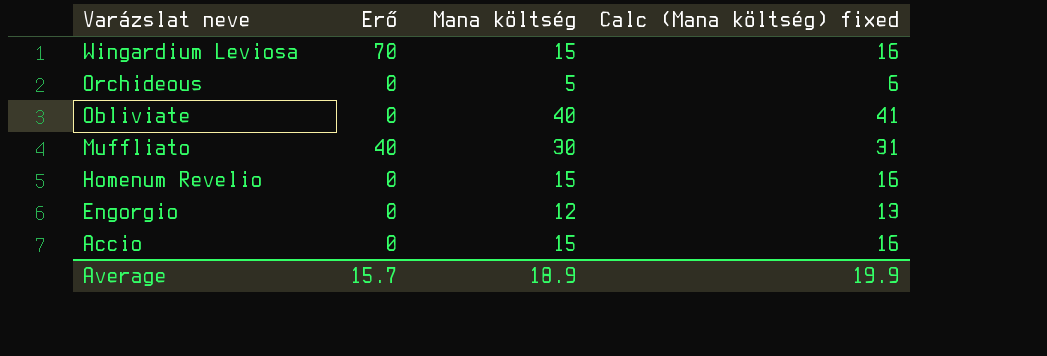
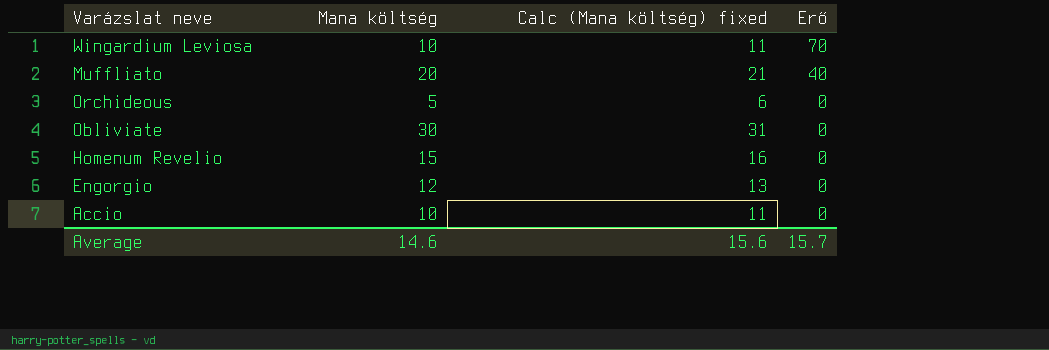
row order: Varázslat neve descending -> Erő descending
column Erő | position: 2 -> 4
Wingardium Leviosa | Mana költség: 15 -> 10
Wingardium Leviosa | Calc (Mana költség) fixed: 16 -> 11
Muffliato | Mana költség: 30 -> 20
Muffliato | Calc (Mana költség) fixed: 31 -> 21
Obliviate | Mana költség: 40 -> 30
Obliviate | Calc (Mana költség) fixed: 41 -> 31
Accio | Mana költség: 15 -> 10
Accio | Calc (Mana költség) fixed: 16 -> 11
Average | Mana költség: 18.9 -> 14.6
Average | Calc (Mana költség) fixed: 19.9 -> 15.6

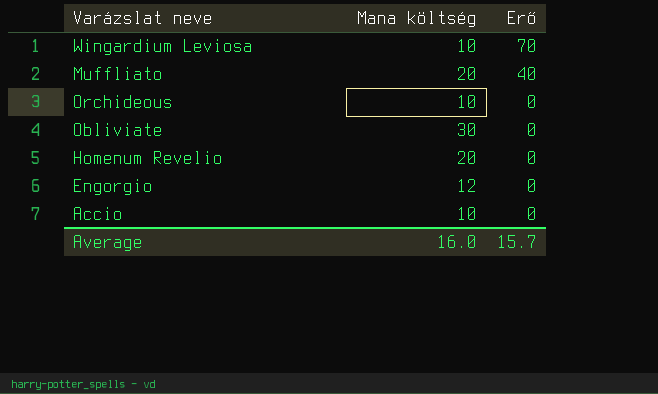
column Calc (Mana költség) fixed | formula: [Mana költség] + 1 -> none
Orchideous | Mana költség: 5 -> 10
Homenum Revelio | Mana költség: 15 -> 20
Average | Mana költség: 14.6 -> 16.0

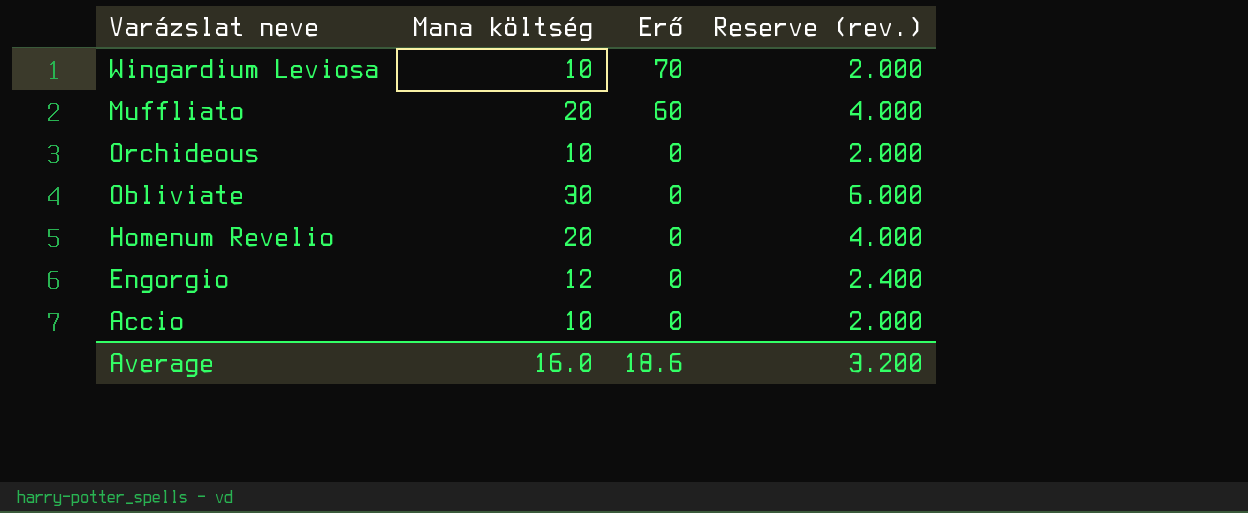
column Reserve (rev.) | formula: none -> [Mana költség] * 0.2
Muffliato | Erő: 40 -> 60
Average | Erő: 15.7 -> 18.6

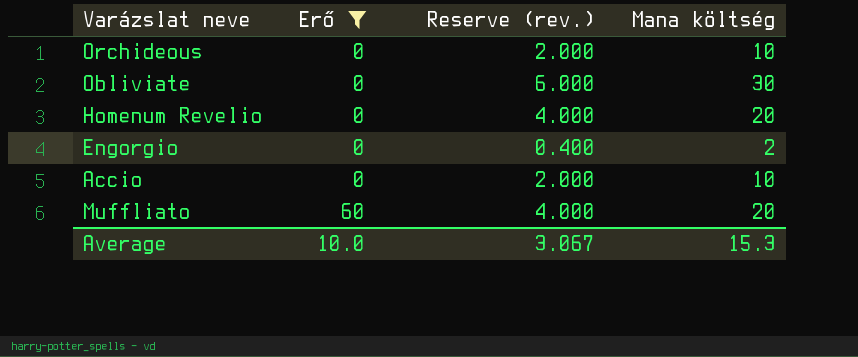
filter: none -> Erő != 70
row order: Erő descending -> Erő ascending
column Mana költség | position: 2 -> 4
Engorgio | Reserve (rev.): 2.400 -> 0.400
Engorgio | Mana költség: 12 -> 2
Average | Erő: 18.6 -> 10.0
Average | Reserve (rev.): 3.200 -> 3.067
Average | Mana költség: 16.0 -> 15.3

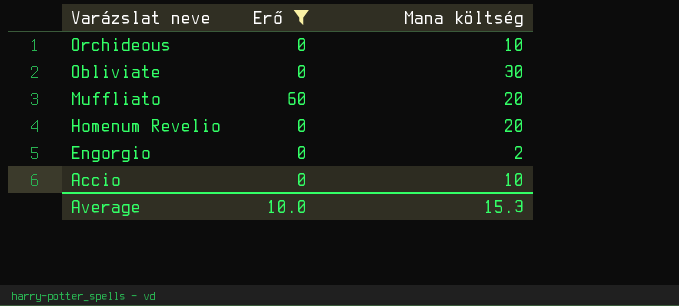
row order: Erő ascending -> Varázslat neve descending
column Reserve (rev.) | formula: [Mana költség] * 0.2 -> none

